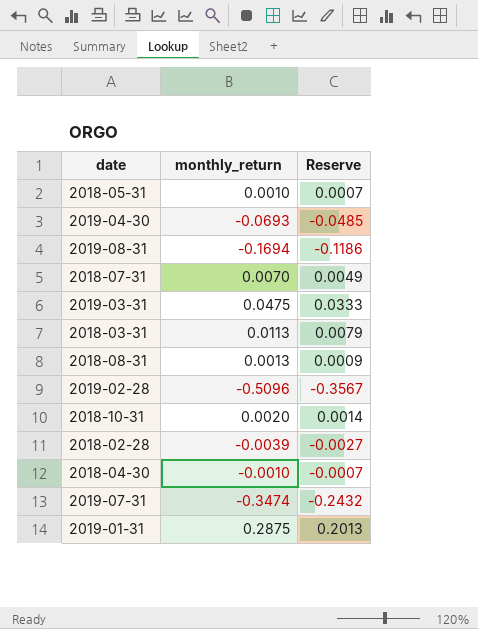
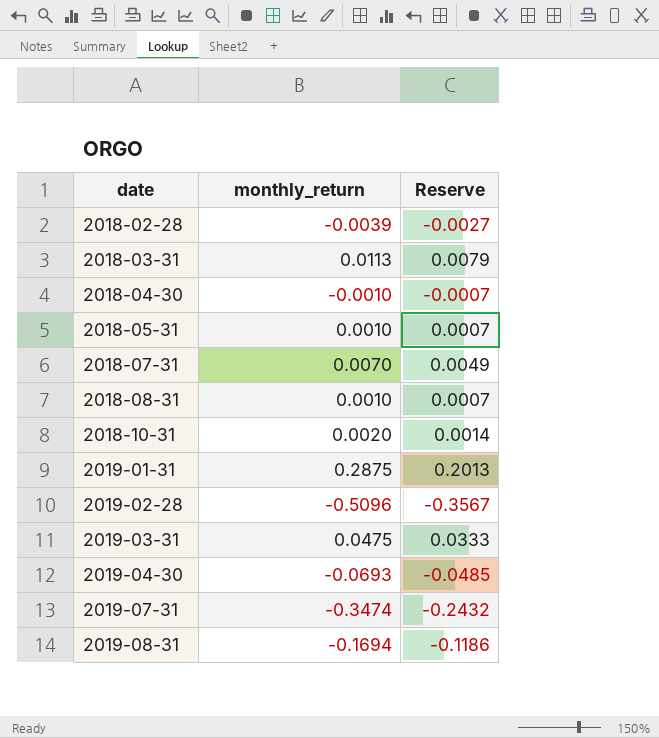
row order: none -> date ascending
2018-08-31 | monthly_return: 0.0013 -> 0.0010
2018-08-31 | Reserve: 0.0009 -> 0.0007

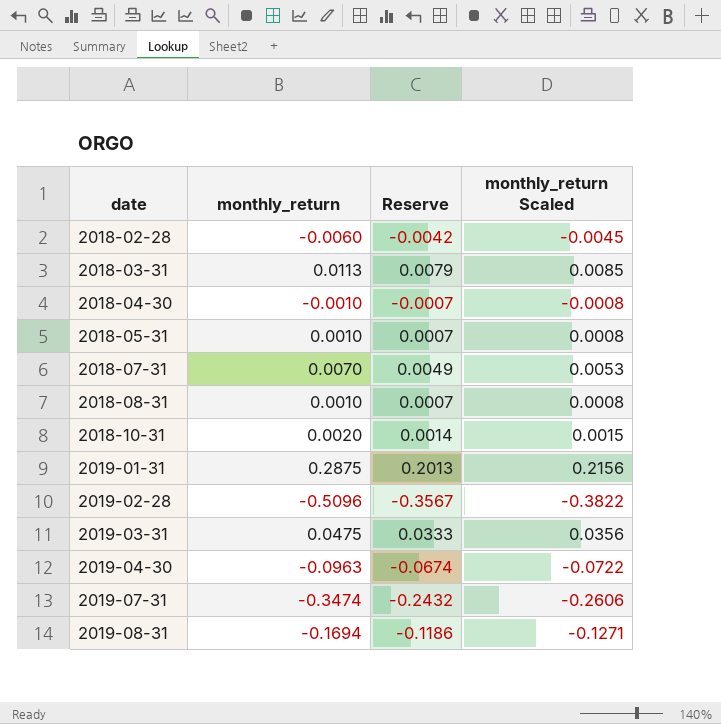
column monthly_return Scaled | formula: none -> [monthly_return] * 0.75
2018-02-28 | monthly_return: -0.0039 -> -0.0060
2018-02-28 | Reserve: -0.0027 -> -0.0042
2019-04-30 | monthly_return: -0.0693 -> -0.0963
2019-04-30 | Reserve: -0.0485 -> -0.0674

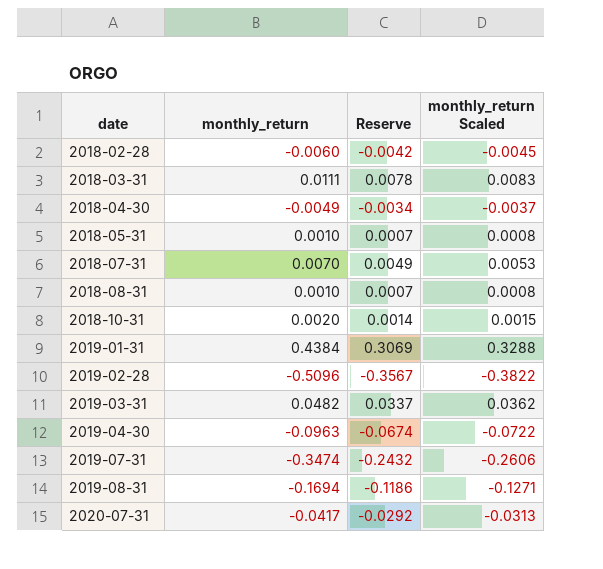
2018-03-31 | monthly_return: 0.0113 -> 0.0111
2018-03-31 | Reserve: 0.0079 -> 0.0078
2018-03-31 | monthly_return Scaled: 0.0085 -> 0.0083
2018-04-30 | monthly_return: -0.0010 -> -0.0049
2018-04-30 | Reserve: -0.0007 -> -0.0034
2018-04-30 | monthly_return Scaled: -0.0008 -> -0.0037
2019-01-31 | monthly_return: 0.2875 -> 0.4384
2019-01-31 | Reserve: 0.2013 -> 0.3069
2019-01-31 | monthly_return Scaled: 0.2156 -> 0.3288
2019-03-31 | monthly_return: 0.0475 -> 0.0482
2019-03-31 | Reserve: 0.0333 -> 0.0337
2019-03-31 | monthly_return Scaled: 0.0356 -> 0.0362
row 2020-07-31: none -> -0.0417 | -0.0292 | -0.0313

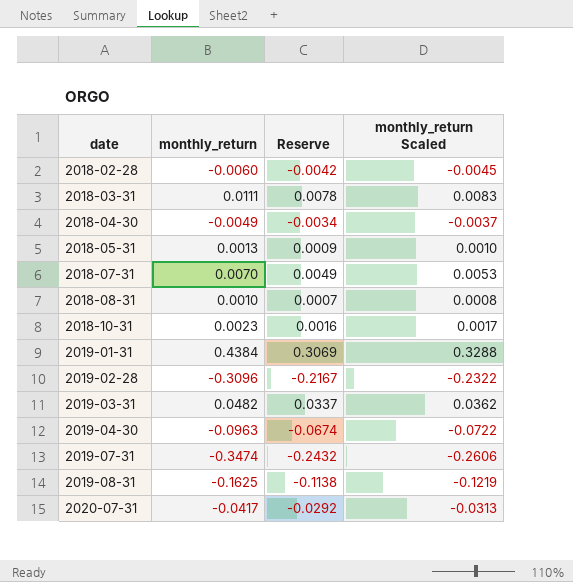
2018-05-31 | monthly_return: 0.0010 -> 0.0013
2018-05-31 | Reserve: 0.0007 -> 0.0009
2018-05-31 | monthly_return Scaled: 0.0008 -> 0.0010
2018-10-31 | monthly_return: 0.0020 -> 0.0023
2018-10-31 | Reserve: 0.0014 -> 0.0016
2018-10-31 | monthly_return Scaled: 0.0015 -> 0.0017
2019-02-28 | monthly_return: -0.5096 -> -0.3096
2019-02-28 | Reserve: -0.3567 -> -0.2167
2019-02-28 | monthly_return Scaled: -0.3822 -> -0.2322
2019-08-31 | monthly_return: -0.1694 -> -0.1625
2019-08-31 | Reserve: -0.1186 -> -0.1138
2019-08-31 | monthly_return Scaled: -0.1271 -> -0.1219

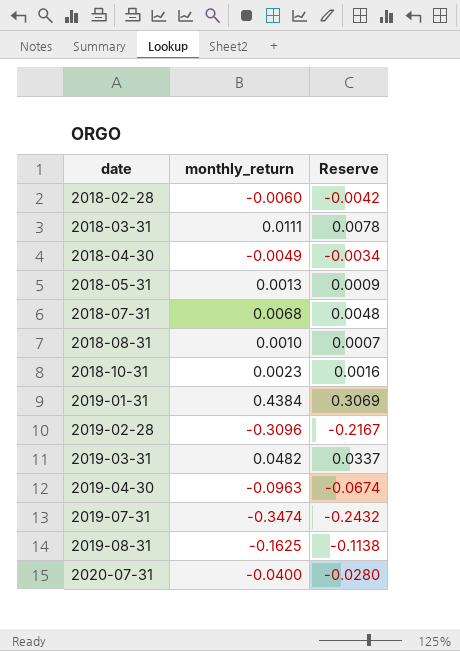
column monthly_return Scaled | formula: [monthly_return] * 0.75 -> none
2018-07-31 | monthly_return: 0.0070 -> 0.0068
2018-07-31 | Reserve: 0.0049 -> 0.0048
2020-07-31 | monthly_return: -0.0417 -> -0.0400
2020-07-31 | Reserve: -0.0292 -> -0.0280

